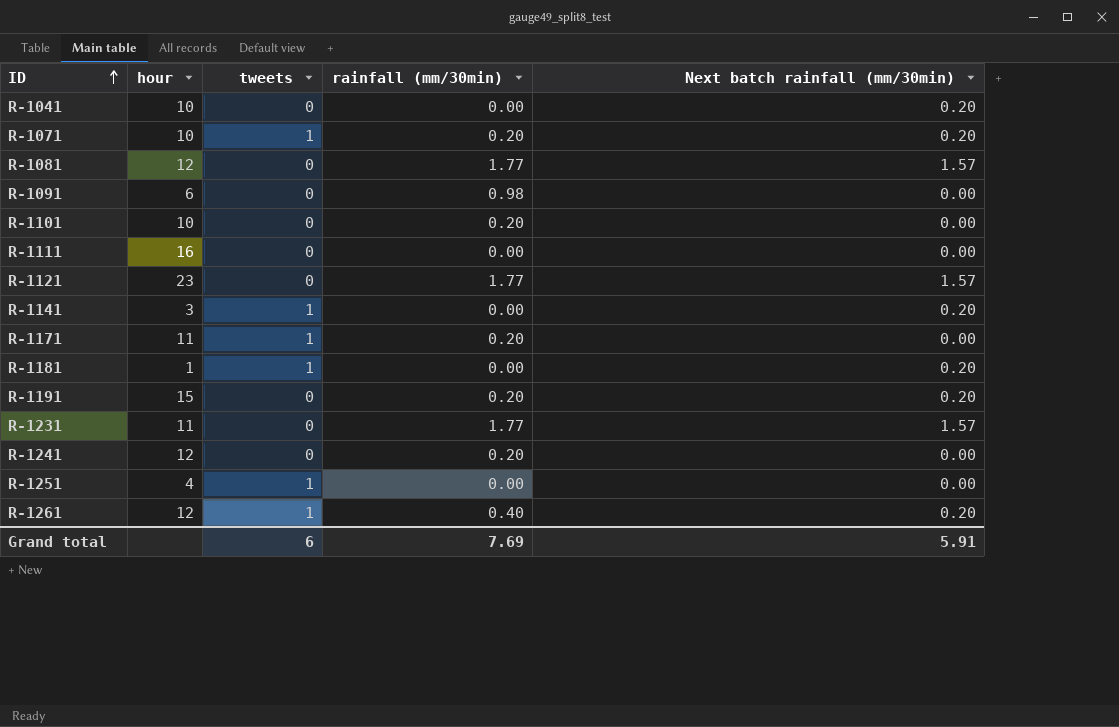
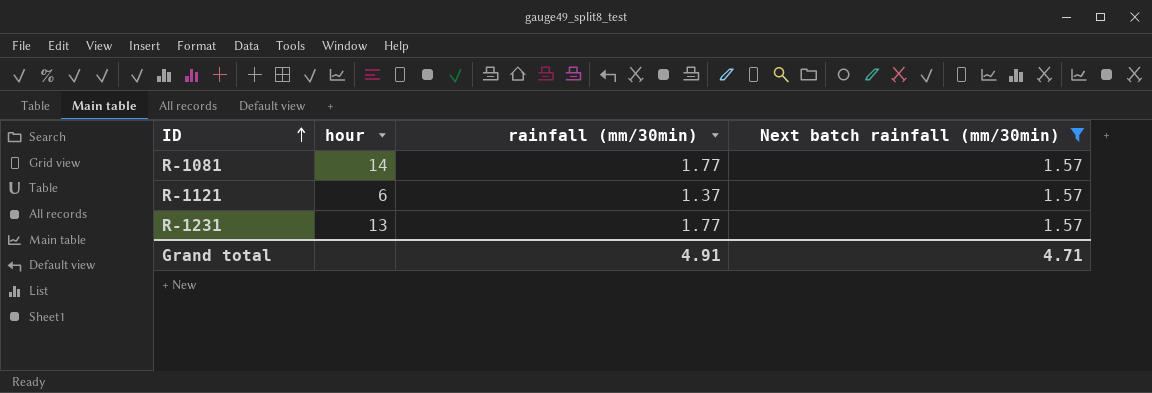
filter: none -> Next batch rainfall (mm/30min) = 1.57
column tweets | position: 3 -> none
R-1081 | hour: 12 -> 14
R-1121 | hour: 23 -> 6
R-1121 | rainfall (mm/30min): 1.77 -> 1.37
R-1231 | hour: 11 -> 13
Grand total | rainfall (mm/30min): 7.69 -> 4.91
Grand total | Next batch rainfall (mm/30min): 5.91 -> 4.71

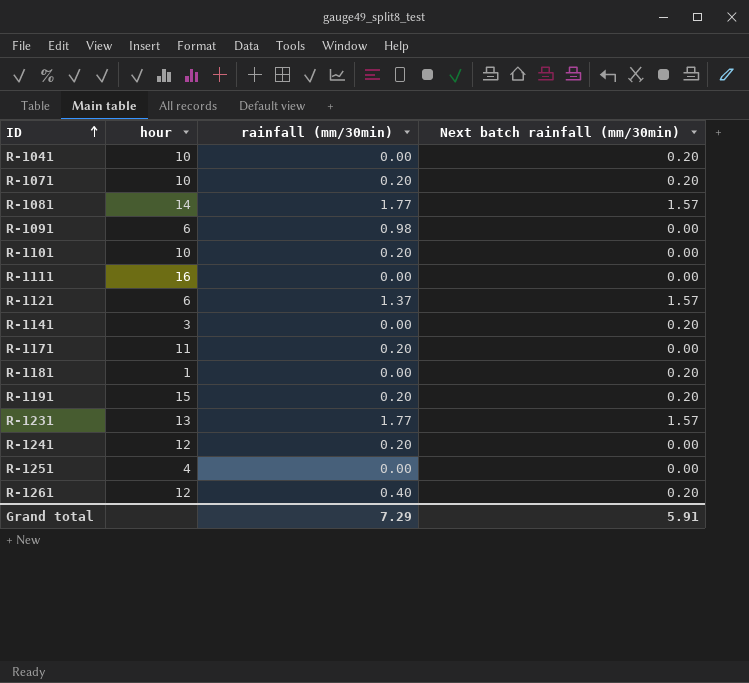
filter: Next batch rainfall (mm/30min) = 1.57 -> none
Grand total | rainfall (mm/30min): 4.91 -> 7.29
Grand total | Next batch rainfall (mm/30min): 4.71 -> 5.91

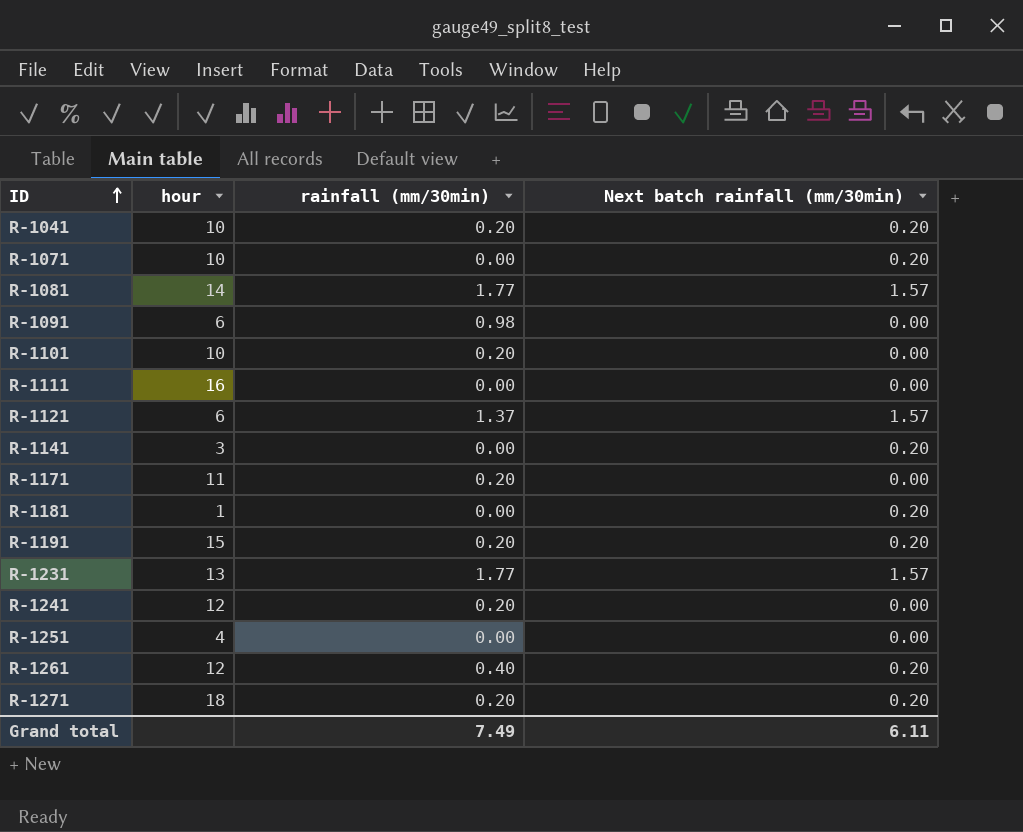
R-1041 | rainfall (mm/30min): 0.00 -> 0.20
R-1071 | rainfall (mm/30min): 0.20 -> 0.00
row R-1271: none -> 18 | 0.20 | 0.20
Grand total | rainfall (mm/30min): 7.29 -> 7.49
Grand total | Next batch rainfall (mm/30min): 5.91 -> 6.11

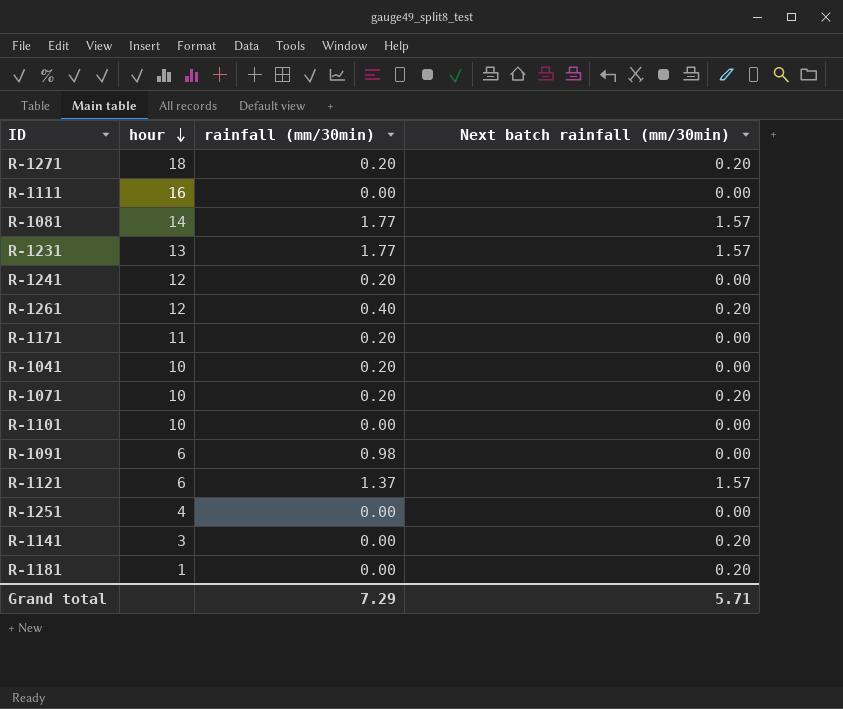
row order: ID ascending -> hour descending
row R-1191: 15 | 0.20 | 0.20 -> none
R-1041 | Next batch rainfall (mm/30min): 0.20 -> 0.00
R-1071 | rainfall (mm/30min): 0.00 -> 0.20
R-1101 | rainfall (mm/30min): 0.20 -> 0.00
Grand total | rainfall (mm/30min): 7.49 -> 7.29
Grand total | Next batch rainfall (mm/30min): 6.11 -> 5.71

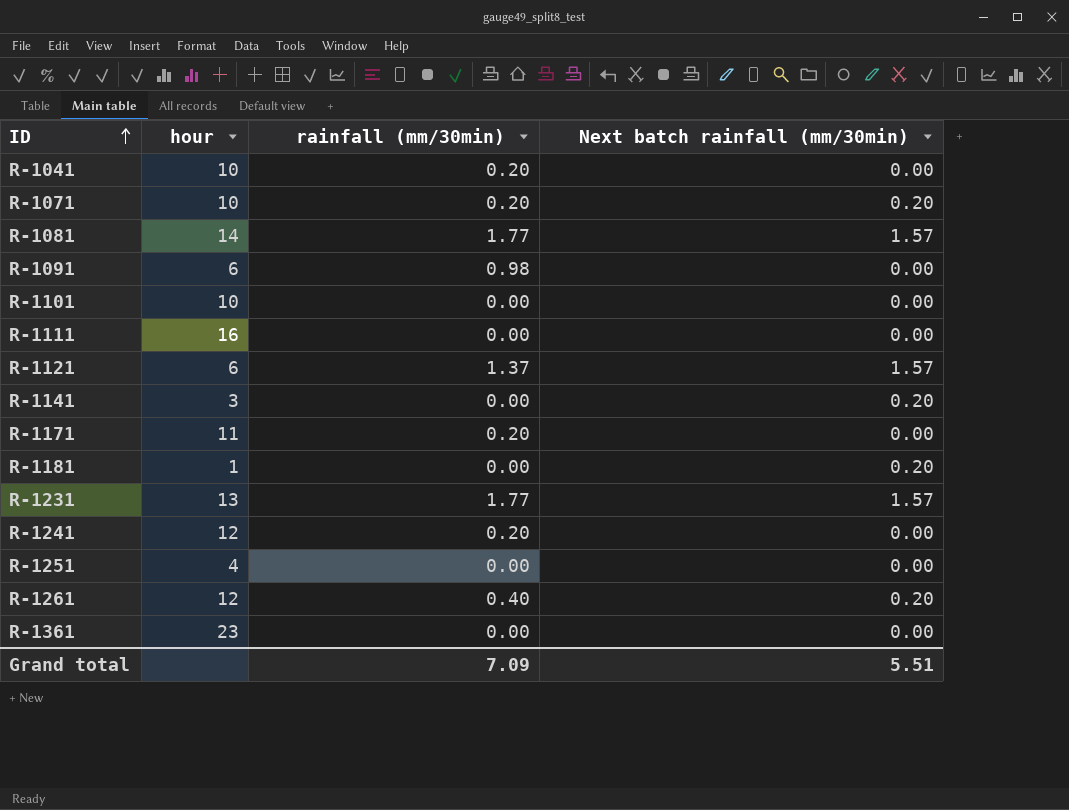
row order: hour descending -> ID ascending
row R-1271: 18 | 0.20 | 0.20 -> none
row R-1361: none -> 23 | 0.00 | 0.00
Grand total | rainfall (mm/30min): 7.29 -> 7.09
Grand total | Next batch rainfall (mm/30min): 5.71 -> 5.51

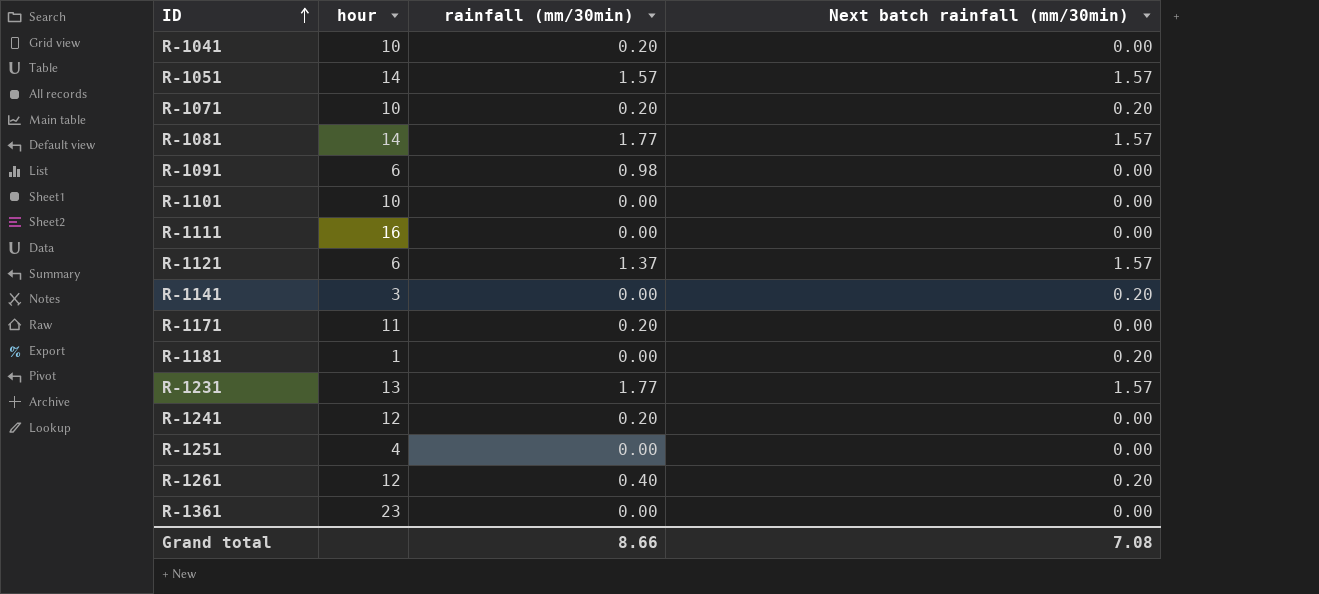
row R-1051: none -> 14 | 1.57 | 1.57
Grand total | rainfall (mm/30min): 7.09 -> 8.66
Grand total | Next batch rainfall (mm/30min): 5.51 -> 7.08

